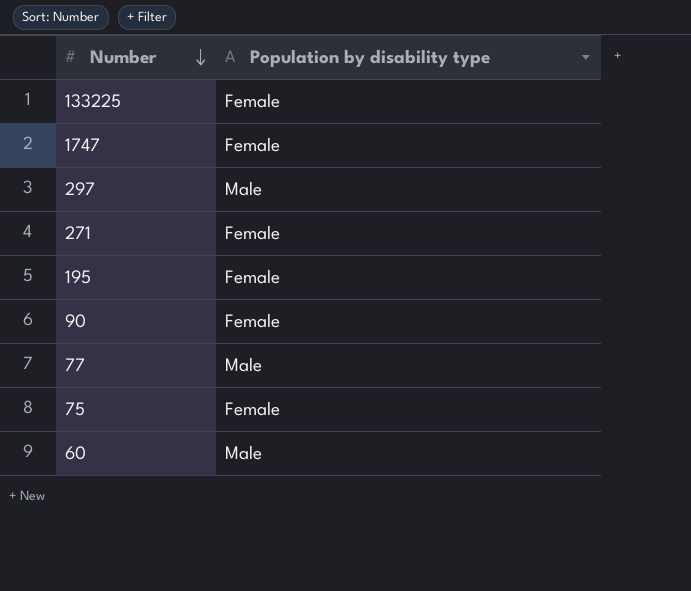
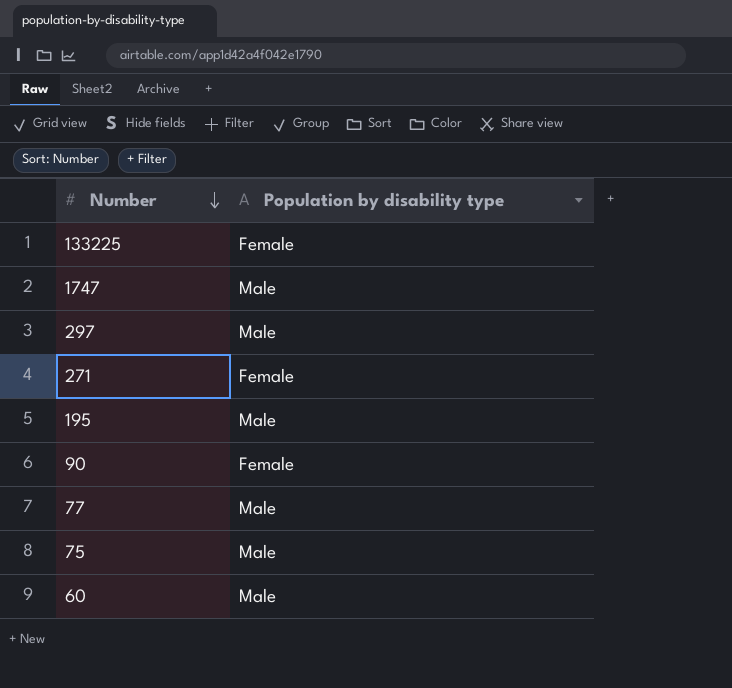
1747 | Population by disability type: Female -> Male
195 | Population by disability type: Female -> Male
75 | Population by disability type: Female -> Male

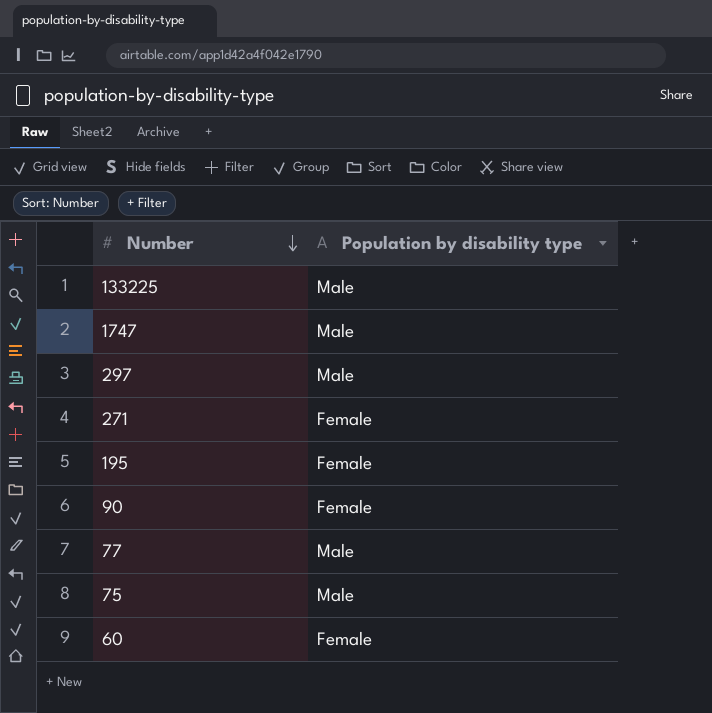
133225 | Population by disability type: Female -> Male
195 | Population by disability type: Male -> Female
60 | Population by disability type: Male -> Female

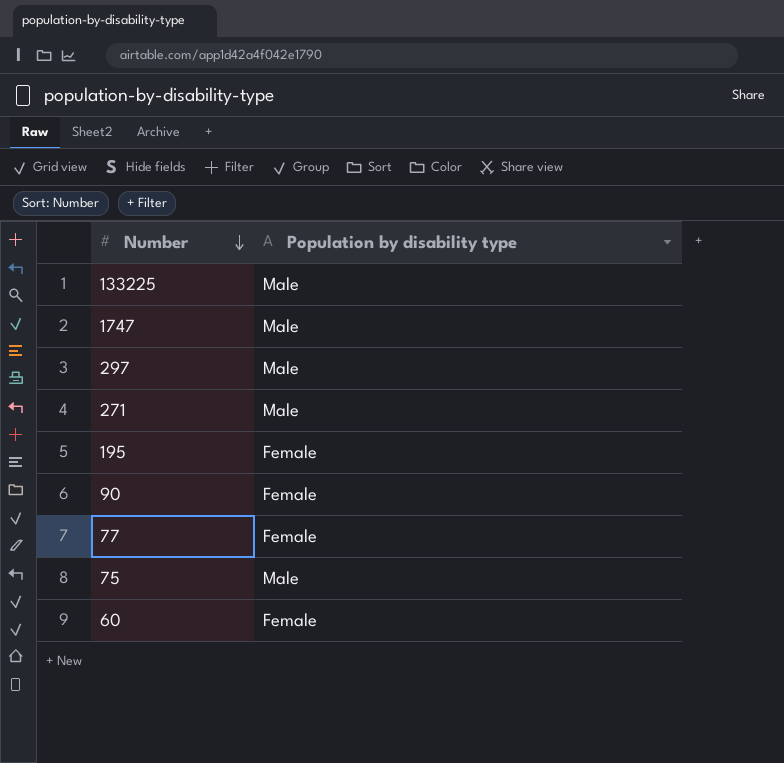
271 | Population by disability type: Female -> Male
77 | Population by disability type: Male -> Female

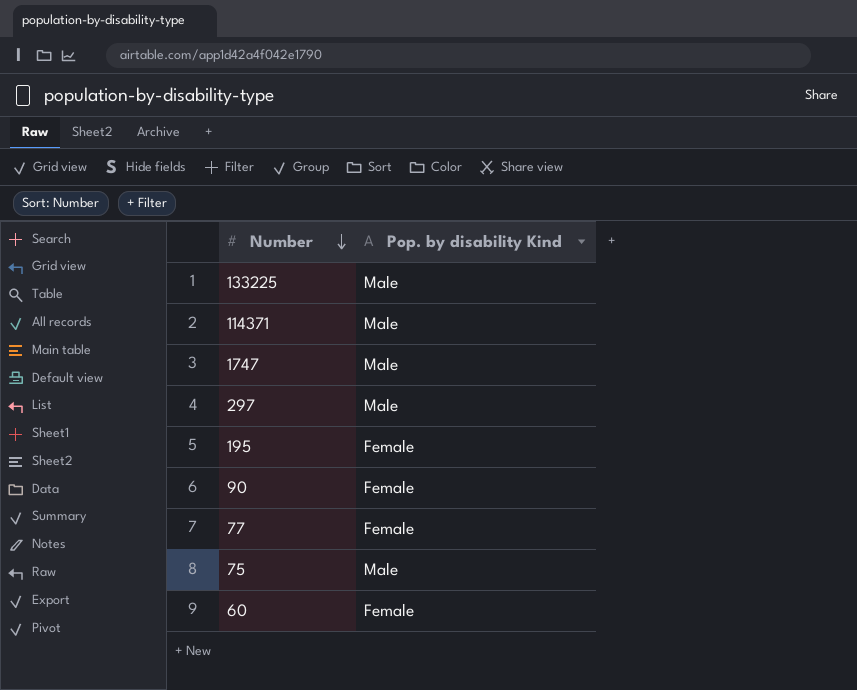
column name: Population by disability type -> Pop. by disability Kind
row 271: Male -> none
row 114371: none -> Male

